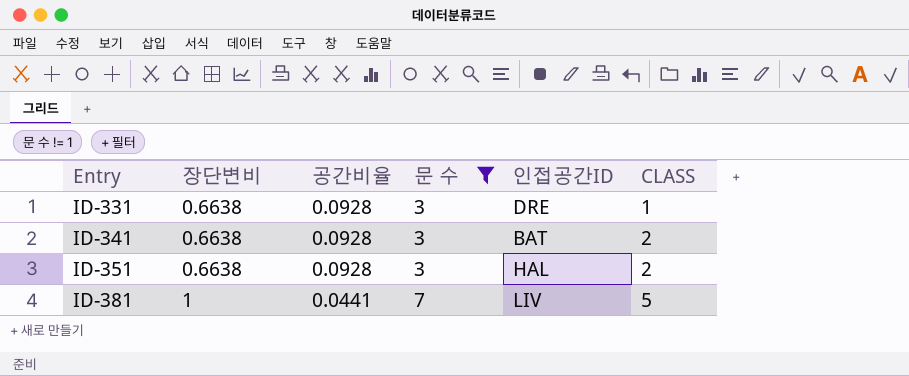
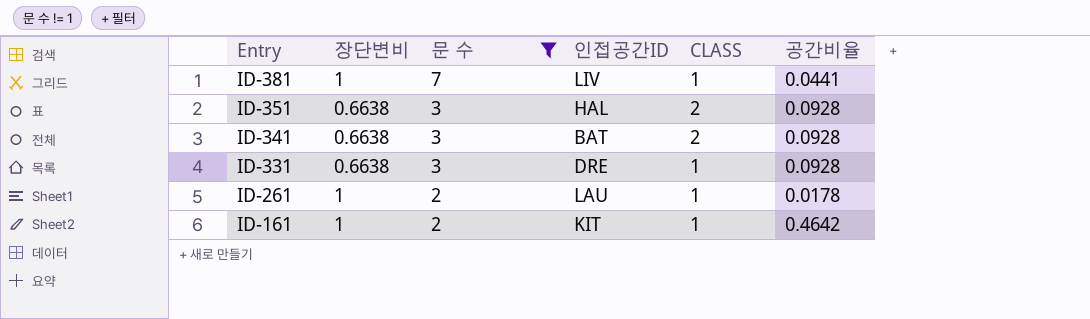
row order: Entry ascending -> Entry descending
column 공간비율 | position: 3 -> 6
ID-381 | CLASS: 5 -> 1
row ID-261: none -> 1 | 2 | LAU | 1 | 0.0178
row ID-161: none -> 1 | 2 | KIT | 1 | 0.4642

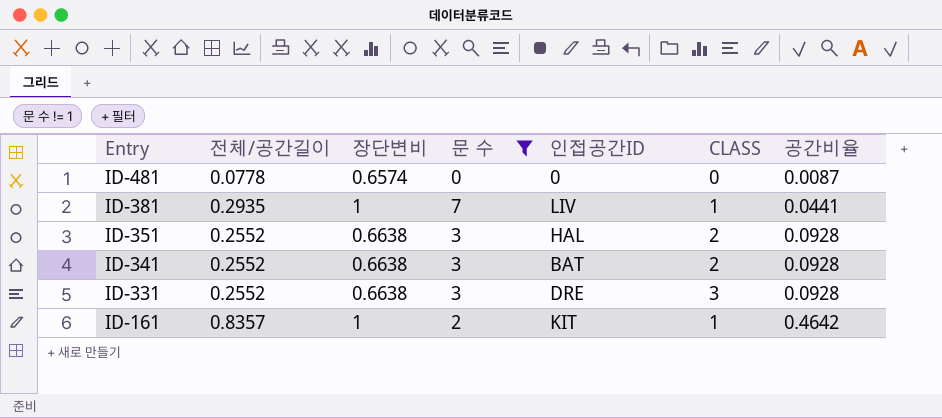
column 전체/공간길이 | position: none -> 2
row ID-261: 1 | 2 | LAU | 1 | 0.0178 -> none
row ID-481: none -> 0.0778 | 0.6574 | 0 | 0 | 0 | 0.0087
ID-331 | CLASS: 1 -> 3

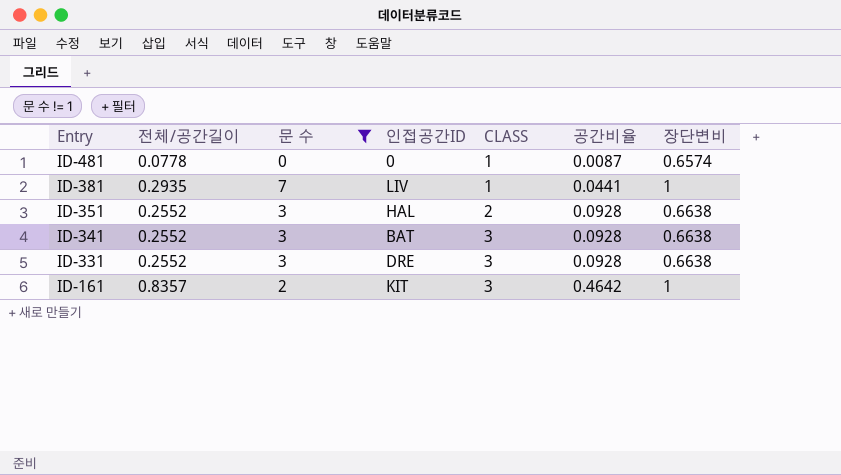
column 장단변비 | position: 3 -> 7
ID-481 | CLASS: 0 -> 1
ID-341 | CLASS: 2 -> 3
ID-161 | CLASS: 1 -> 3

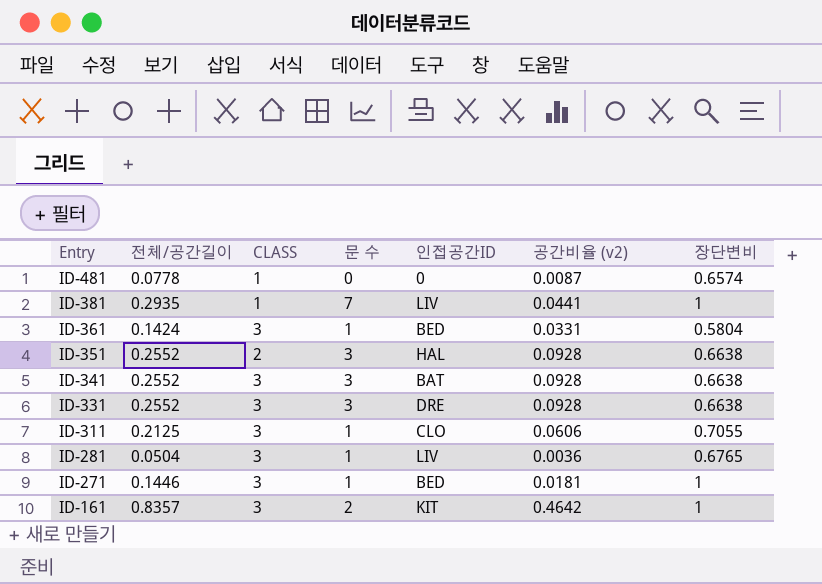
filter: 문 수 != 1 -> none
column CLASS | position: 5 -> 3
column name: 공간비율 -> 공간비율 (v2)

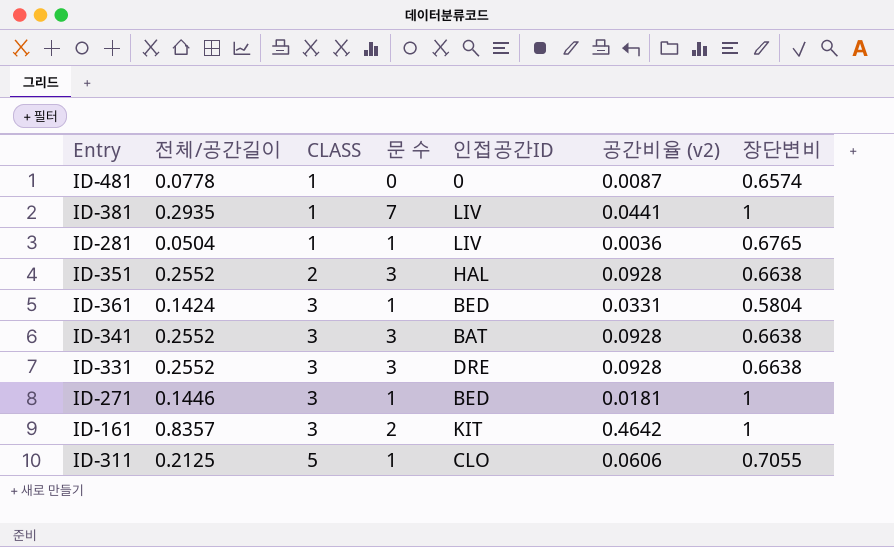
row order: Entry descending -> CLASS ascending
ID-281 | CLASS: 3 -> 1
ID-311 | CLASS: 3 -> 5

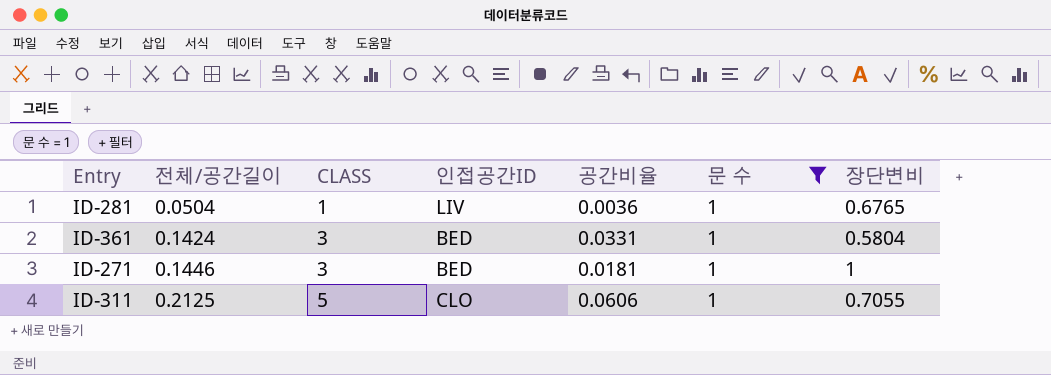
filter: none -> 문 수 = 1
column name: 공간비율 (v2) -> 공간비율
column 문 수 | position: 4 -> 6

